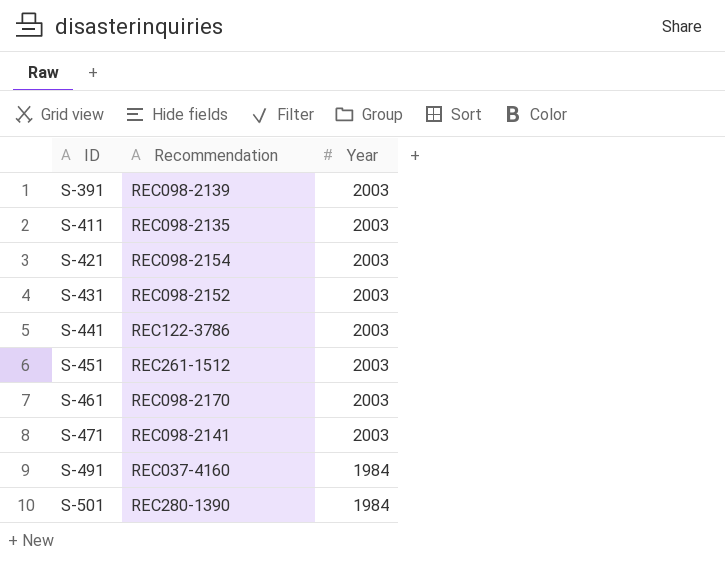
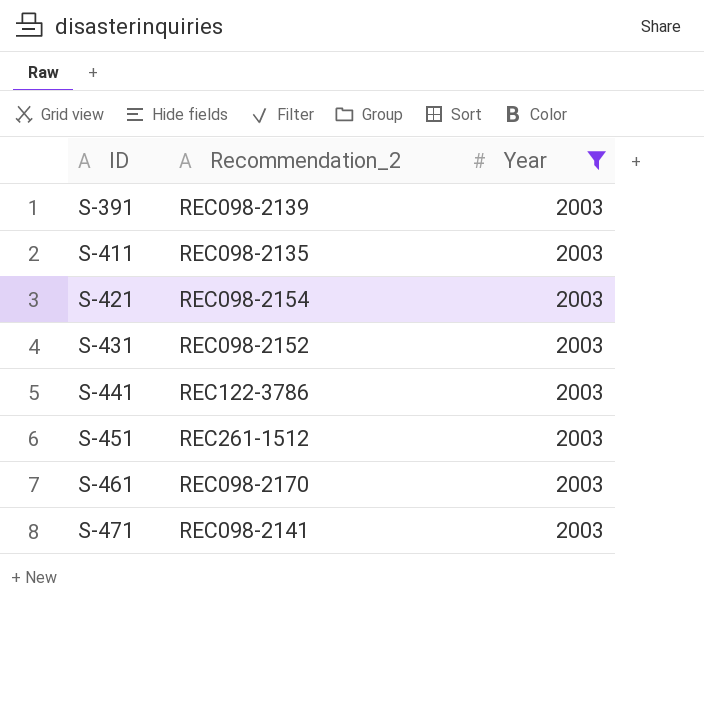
filter: none -> Year = 2003
column name: Recommendation -> Recommendation_2

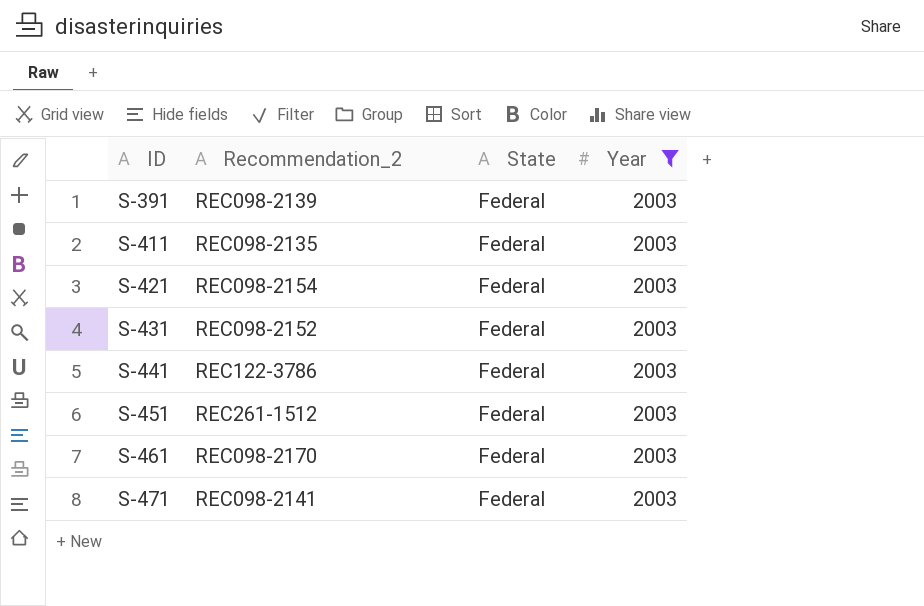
column State | position: none -> 3

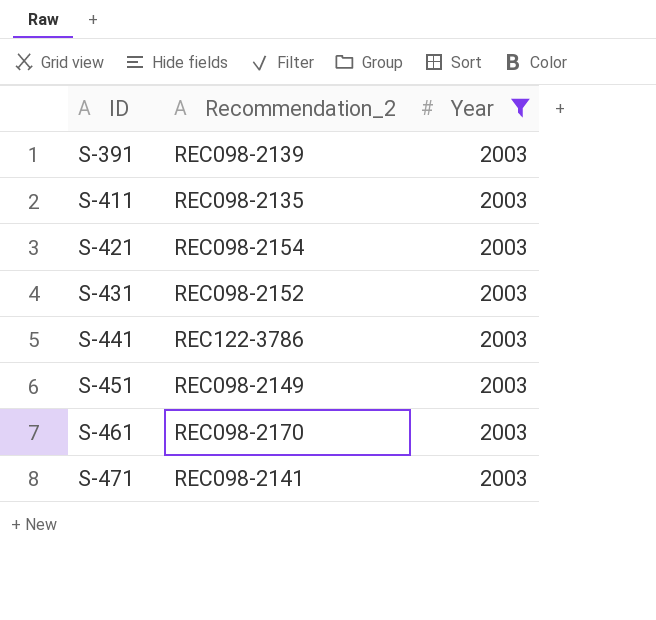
column State | position: 3 -> none
S-451 | Recommendation_2: REC261-1512 -> REC098-2149

